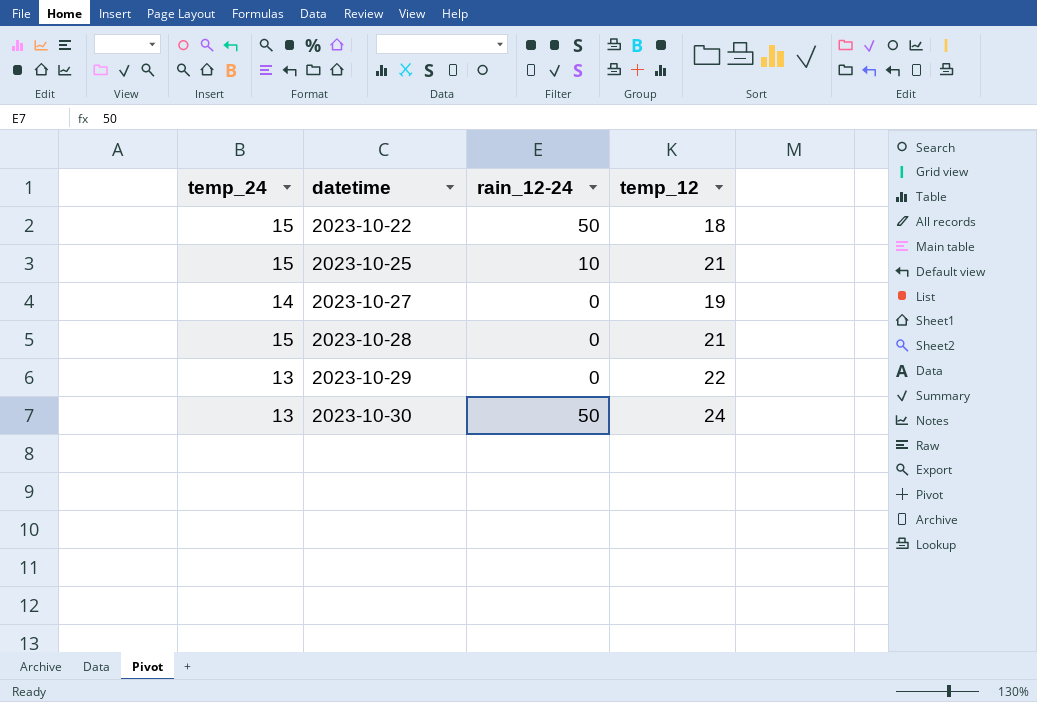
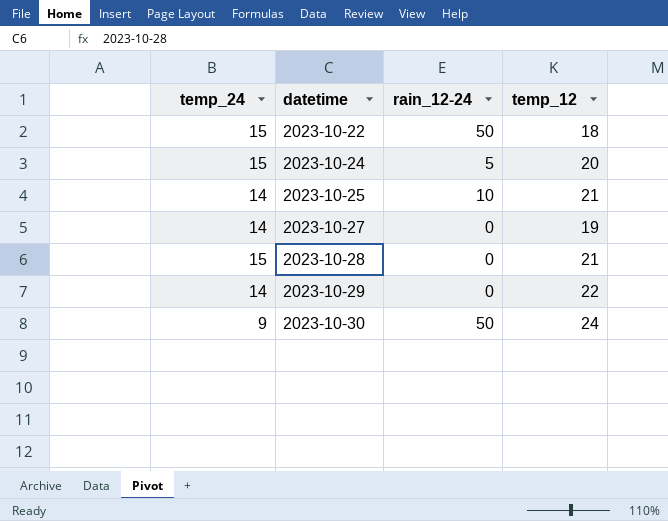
row 2023-10-24: none -> 15 | 5 | 20
2023-10-25 | temp_24: 15 -> 14
2023-10-29 | temp_24: 13 -> 14
2023-10-30 | temp_24: 13 -> 9

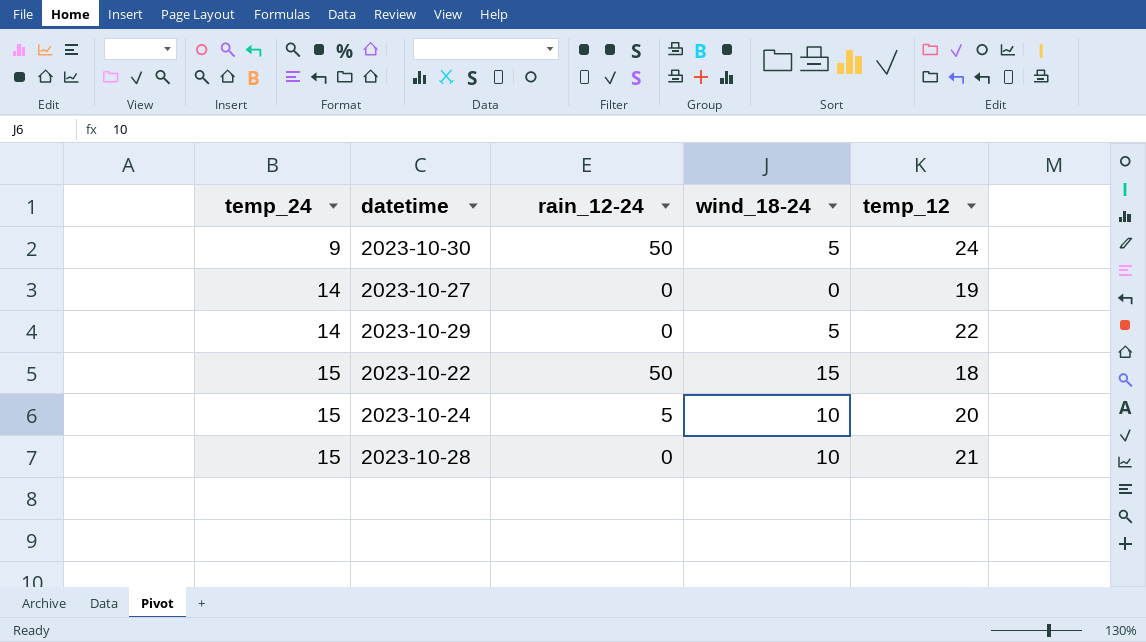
row order: datetime ascending -> temp_24 ascending
column wind_18-24 | position: none -> 4
row 2023-10-25: 14 | 10 | 21 -> none

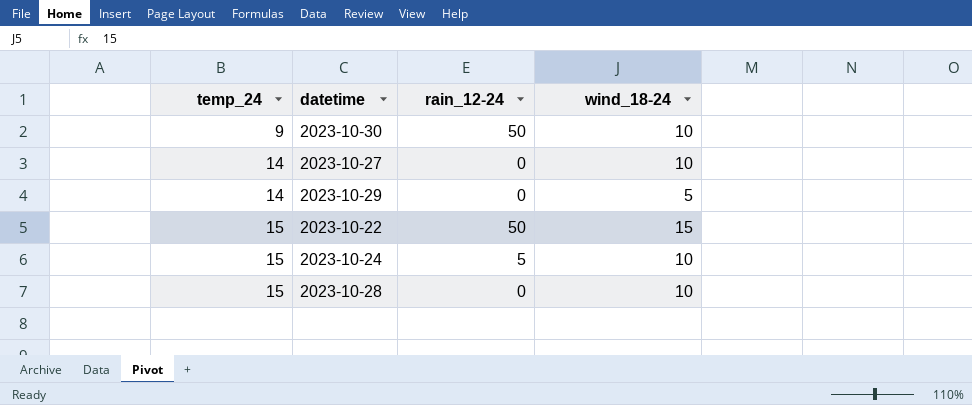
column temp_12 | position: 5 -> none
2023-10-30 | wind_18-24: 5 -> 10
2023-10-27 | wind_18-24: 0 -> 10

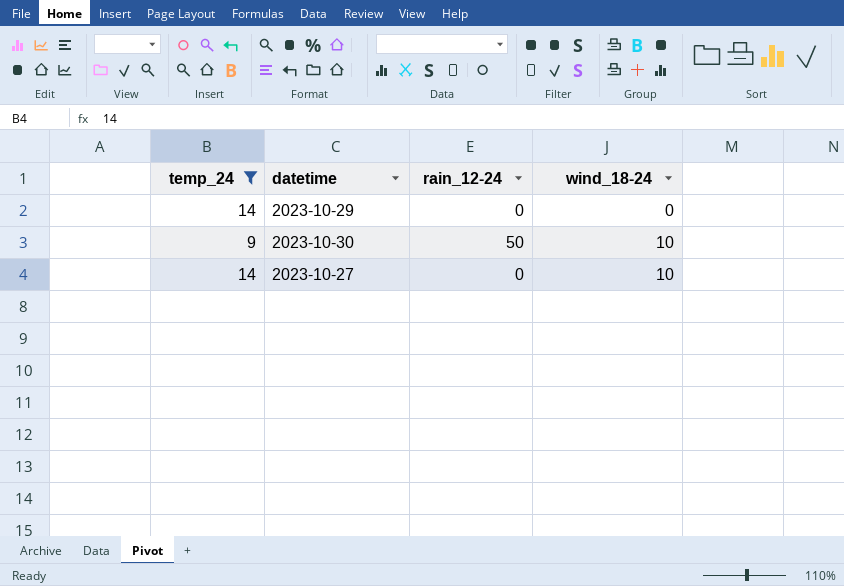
filter: none -> temp_24 != 15
row order: temp_24 ascending -> wind_18-24 ascending
2023-10-29 | wind_18-24: 5 -> 0

